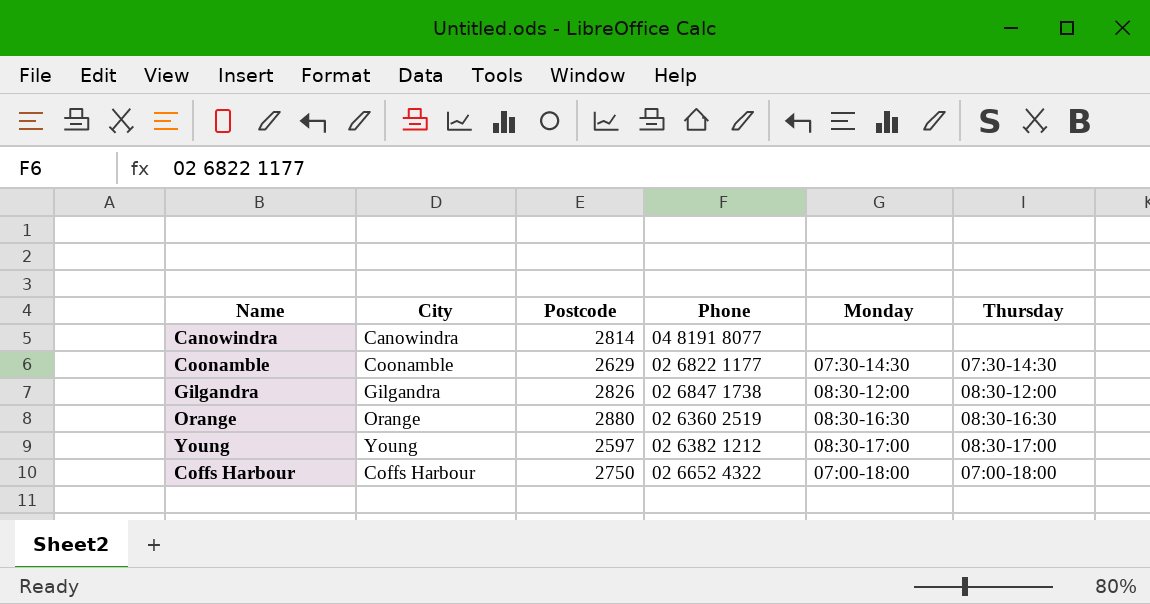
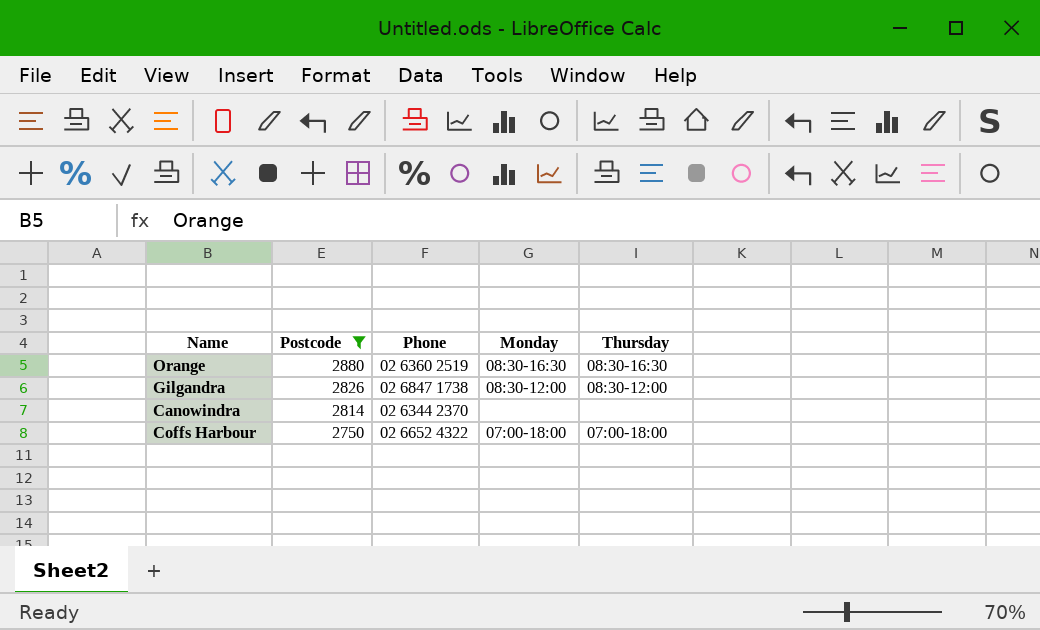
filter: none -> Postcode >= 2750
row order: none -> Postcode descending
column City | position: 2 -> none
Canowindra | Phone: 04 8191 8077 -> 02 6344 2370

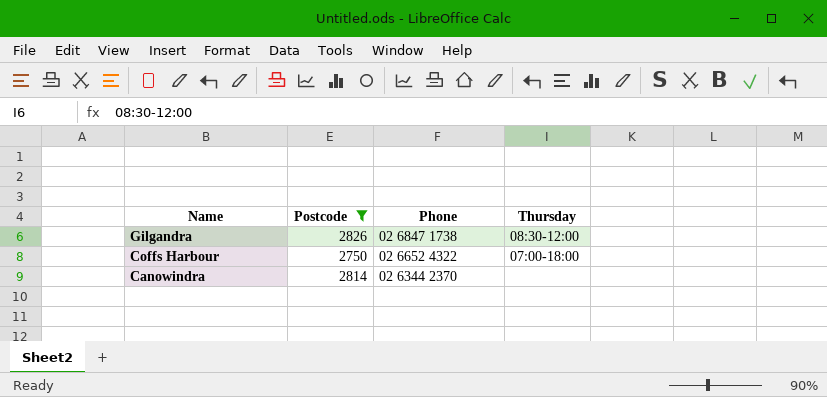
row order: Postcode descending -> Name descending
column Monday | position: 4 -> none
row Orange: 2880 | 02 6360 2519 | 08:30-16:30 | 08:30-16:30 -> none

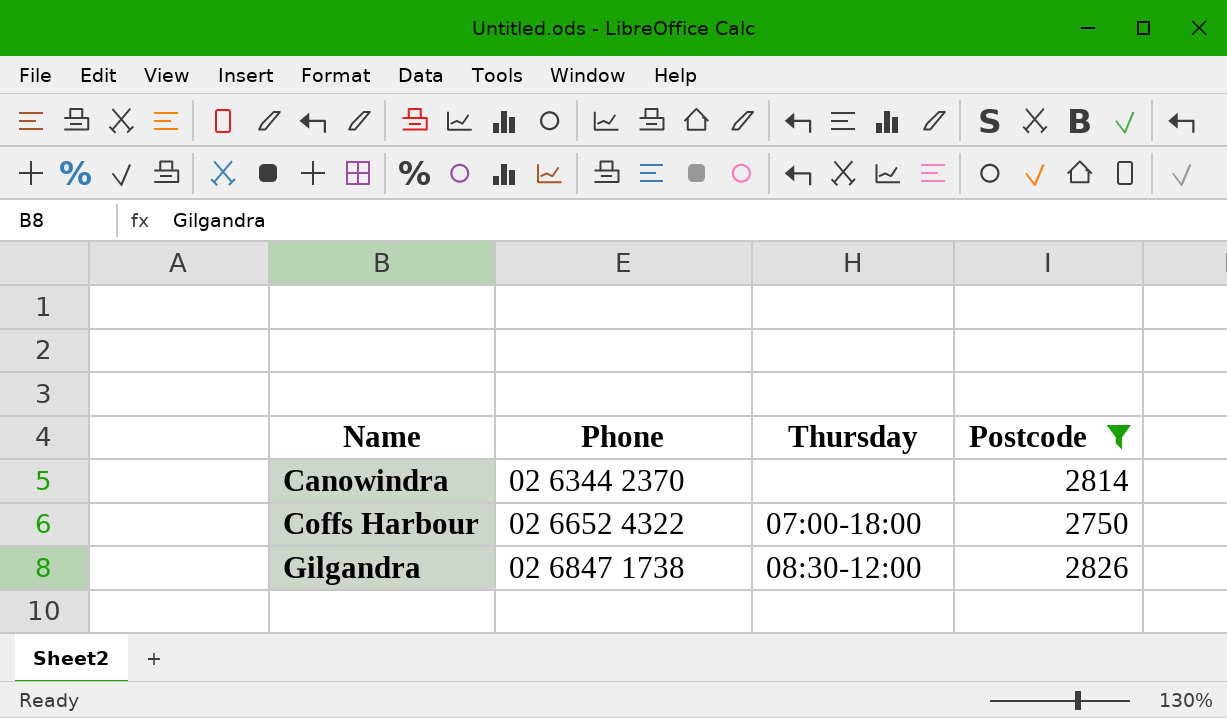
row order: Name descending -> Name ascending
column Postcode | position: 2 -> 4

